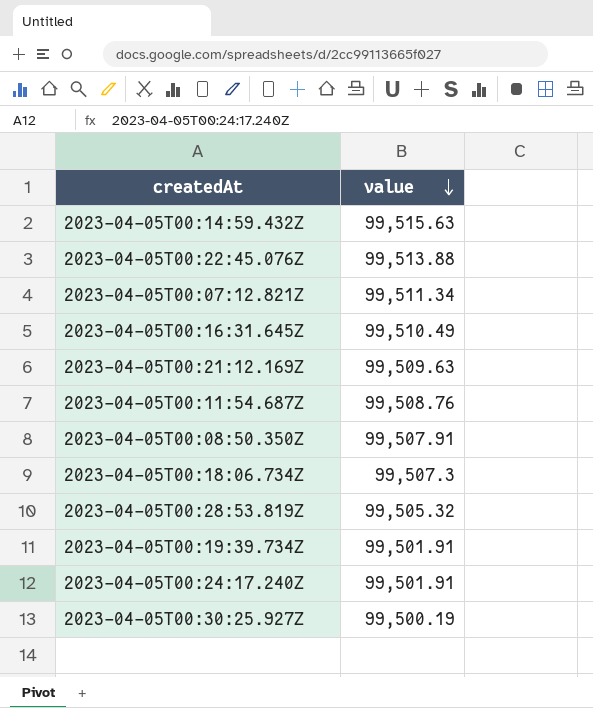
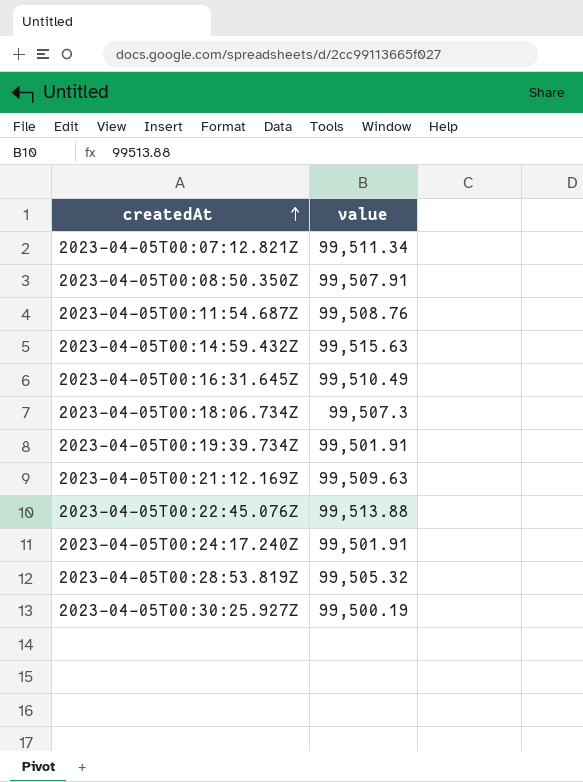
row order: value descending -> createdAt ascending

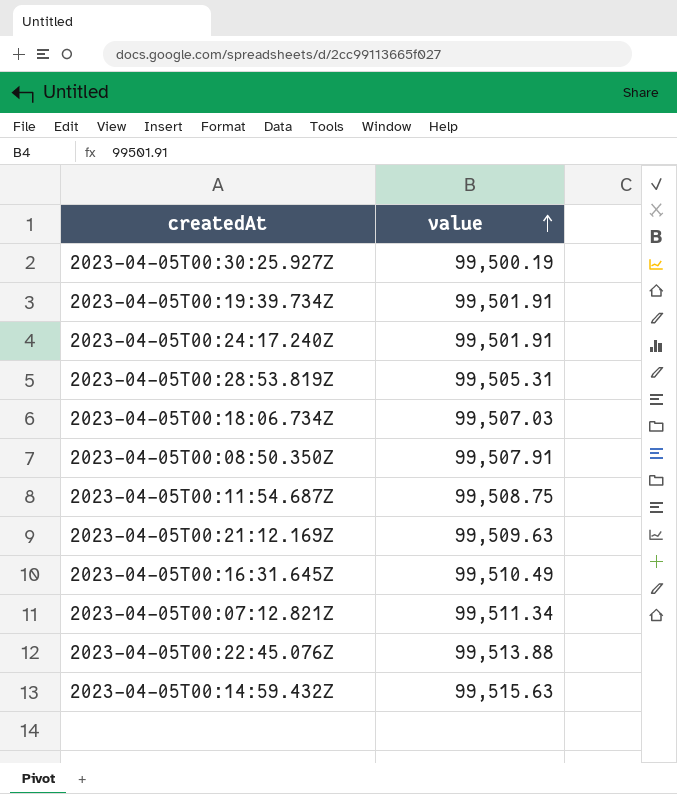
row order: createdAt ascending -> value ascending
2023-04-05T00:28:53.819Z | value: 99,505.32 -> 99,505.31
2023-04-05T00:18:06.734Z | value: 99,507.3 -> 99,507.03
2023-04-05T00:11:54.687Z | value: 99,508.76 -> 99,508.75

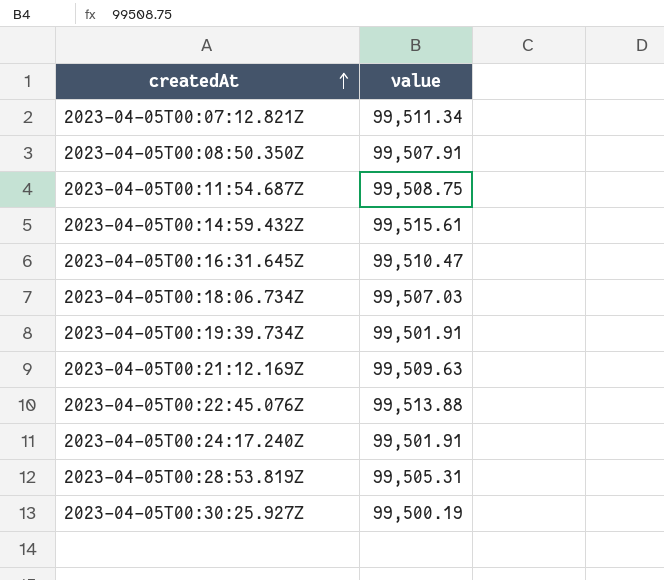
row order: value ascending -> createdAt ascending
2023-04-05T00:14:59.432Z | value: 99,515.63 -> 99,515.61
2023-04-05T00:16:31.645Z | value: 99,510.49 -> 99,510.47

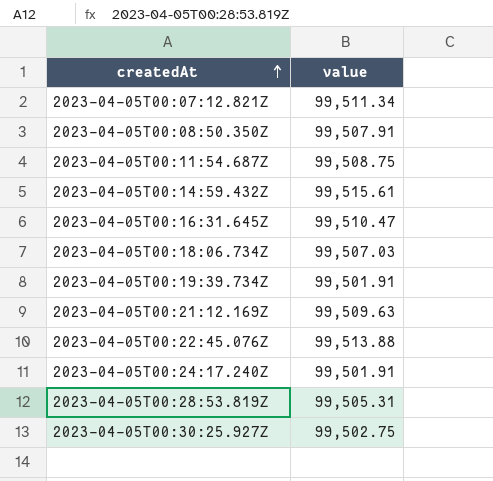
2023-04-05T00:30:25.927Z | value: 99,500.19 -> 99,502.75

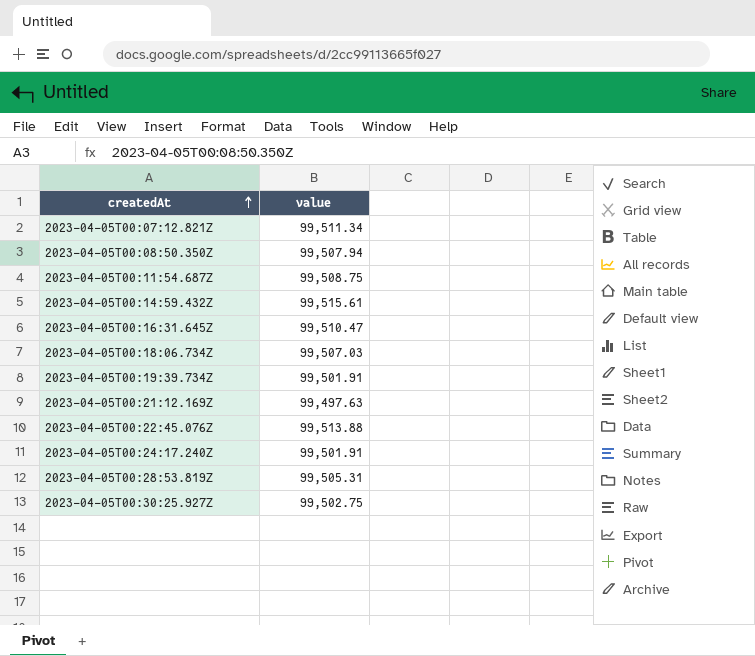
2023-04-05T00:08:50.350Z | value: 99,507.91 -> 99,507.94
2023-04-05T00:21:12.169Z | value: 99,509.63 -> 99,497.63

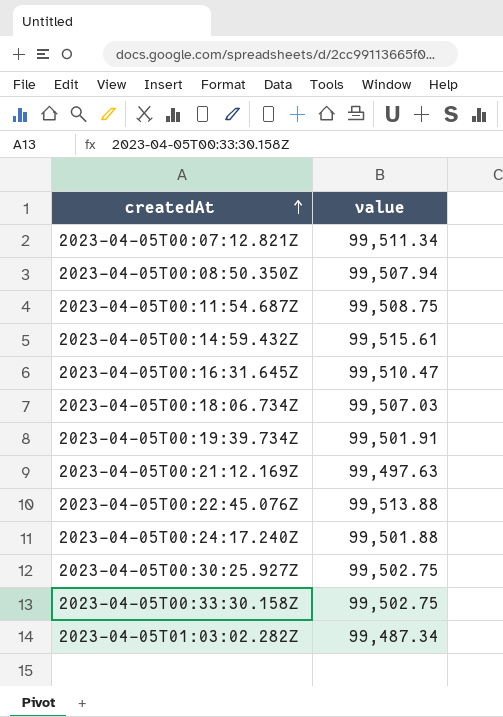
row 2023-04-05T00:28:53.819Z: 99,505.31 -> none
2023-04-05T00:24:17.240Z | value: 99,501.91 -> 99,501.88
row 2023-04-05T00:33:30.158Z: none -> 99,502.75
row 2023-04-05T01:03:02.282Z: none -> 99,487.34

